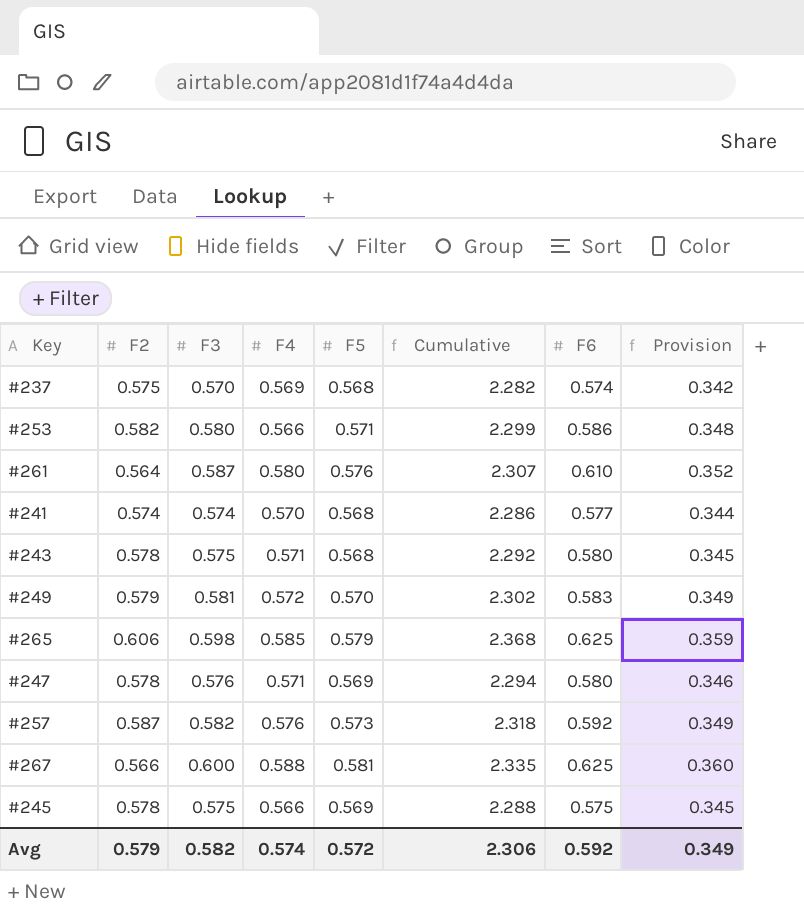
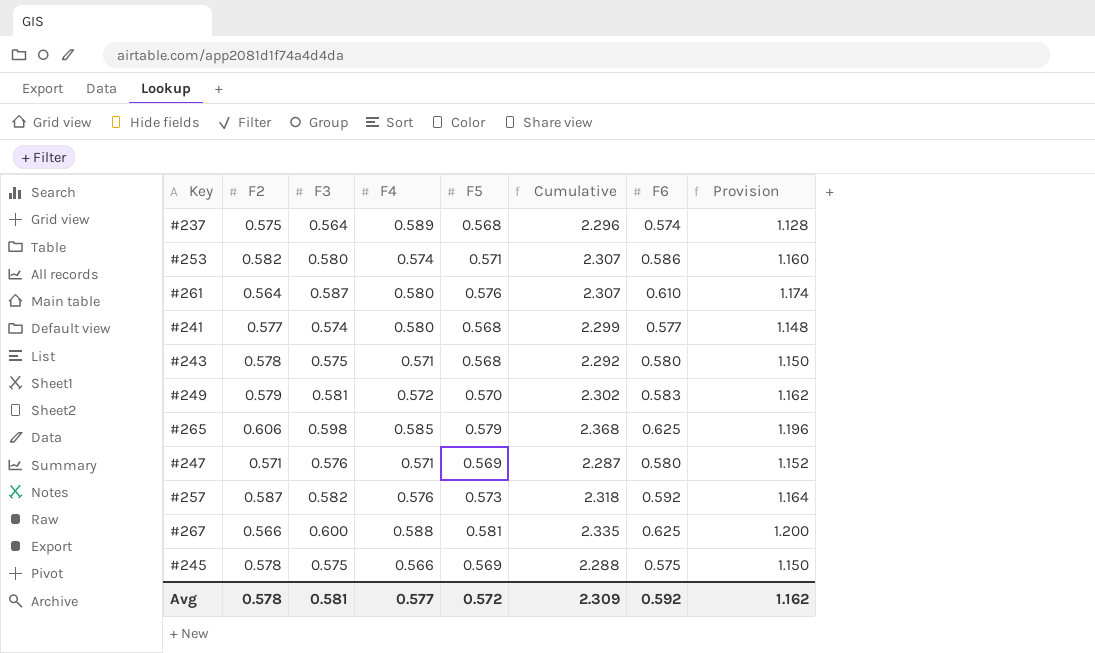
column Provision | formula: [F3] * 0.6 -> [F3] * 2
#237 | F3: 0.570 -> 0.564
#237 | F4: 0.569 -> 0.589
#237 | Cumulative: 2.282 -> 2.296
#253 | F4: 0.566 -> 0.574
#253 | Cumulative: 2.299 -> 2.307
#241 | F2: 0.574 -> 0.577
#241 | F4: 0.570 -> 0.580
#241 | Cumulative: 2.286 -> 2.299
#247 | F2: 0.578 -> 0.571
#247 | Cumulative: 2.294 -> 2.287
Avg | F2: 0.579 -> 0.578
Avg | F3: 0.582 -> 0.581
Avg | F4: 0.574 -> 0.577
Avg | Cumulative: 2.306 -> 2.309
Avg | Provision: 0.349 -> 1.162

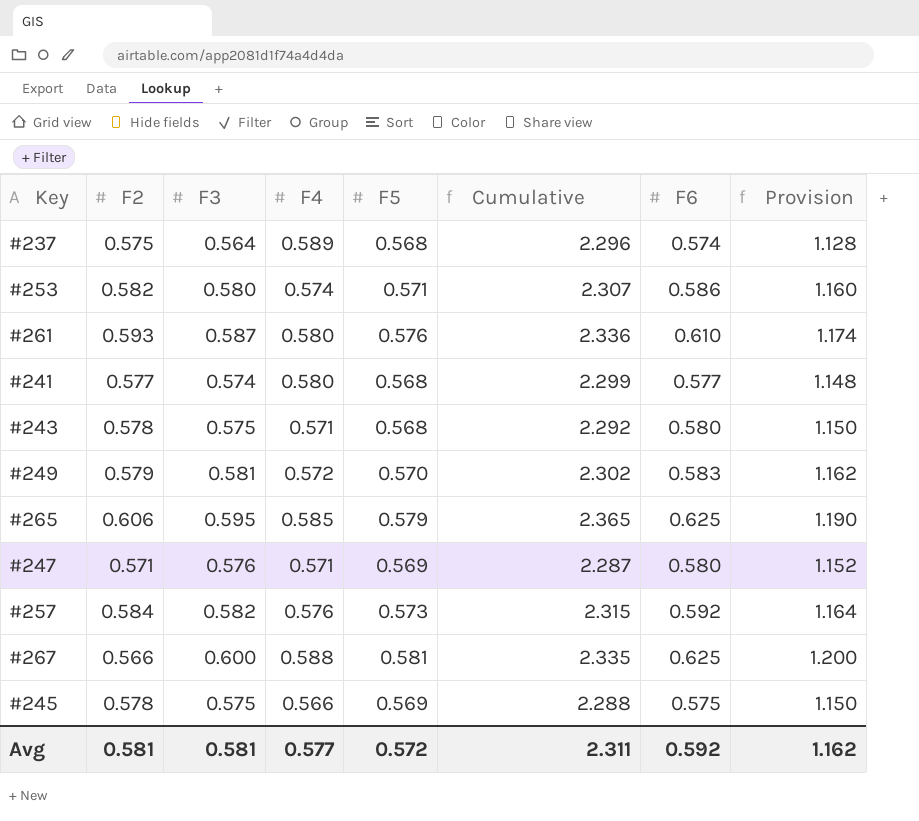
#261 | F2: 0.564 -> 0.593
#261 | Cumulative: 2.307 -> 2.336
#265 | F3: 0.598 -> 0.595
#265 | Cumulative: 2.368 -> 2.365
#265 | Provision: 1.196 -> 1.190
#257 | F2: 0.587 -> 0.584
#257 | Cumulative: 2.318 -> 2.315
Avg | F2: 0.578 -> 0.581
Avg | Cumulative: 2.309 -> 2.311

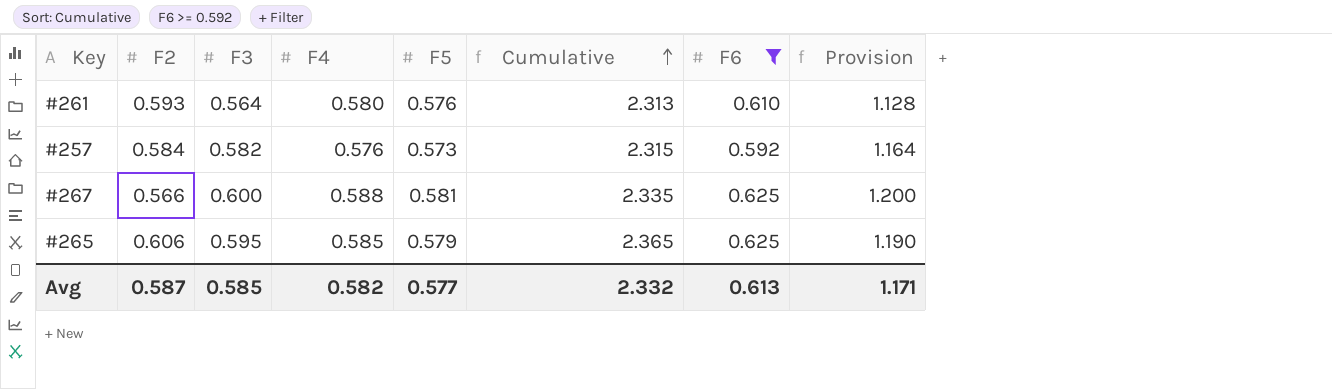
filter: none -> F6 >= 0.592
row order: none -> Cumulative ascending
#261 | F3: 0.587 -> 0.564
#261 | Cumulative: 2.336 -> 2.313
#261 | Provision: 1.174 -> 1.128
Avg | F2: 0.581 -> 0.587
Avg | F3: 0.581 -> 0.585
Avg | F4: 0.577 -> 0.582
Avg | F5: 0.572 -> 0.577
Avg | Cumulative: 2.311 -> 2.332
Avg | F6: 0.592 -> 0.613
Avg | Provision: 1.162 -> 1.171

